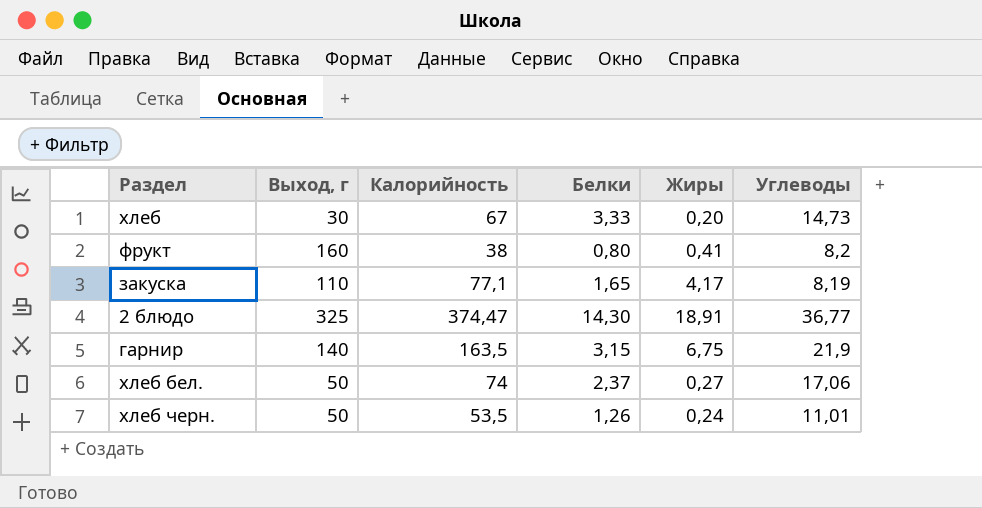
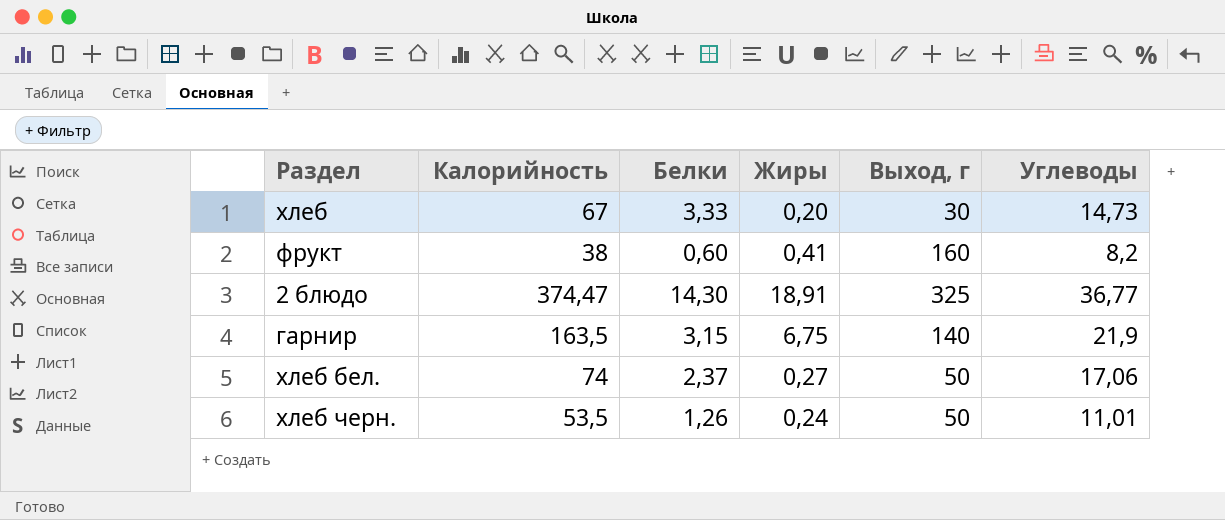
column Выход, г | position: 2 -> 5
row закуска: 110 | 77,1 | 1,65 | 4,17 | 8,19 -> none
фрукт | Белки: 0,80 -> 0,60

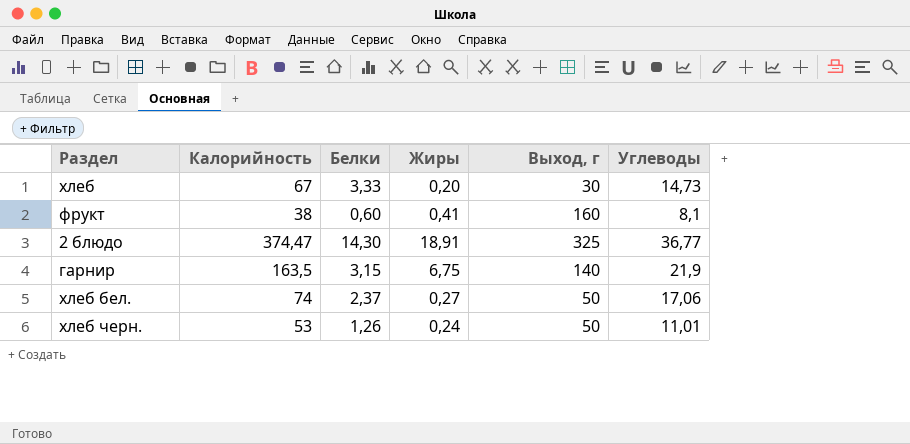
фрукт | Углеводы: 8,2 -> 8,1
хлеб черн. | Калорийность: 53,5 -> 53

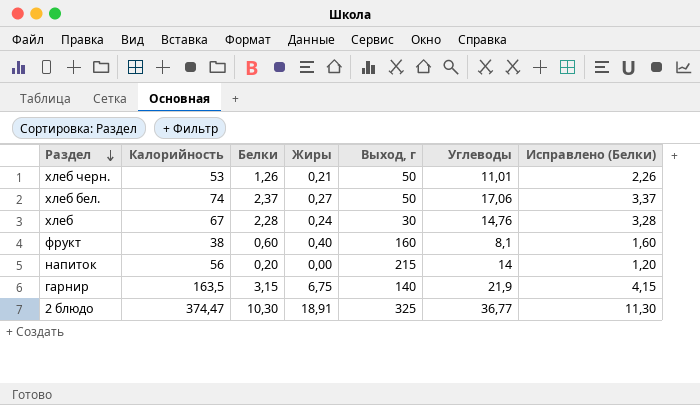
row order: none -> Раздел descending
column Исправлено (Белки) | formula: none -> [Белки] + 1
хлеб черн. | Жиры: 0,24 -> 0,21
хлеб | Белки: 3,33 -> 2,28
хлеб | Жиры: 0,20 -> 0,24
хлеб | Углеводы: 14,73 -> 14,76
фрукт | Жиры: 0,41 -> 0,40
row напиток: none -> 56 | 0,20 | 0,00 | 215 | 14 | 1,20
2 блюдо | Белки: 14,30 -> 10,30

